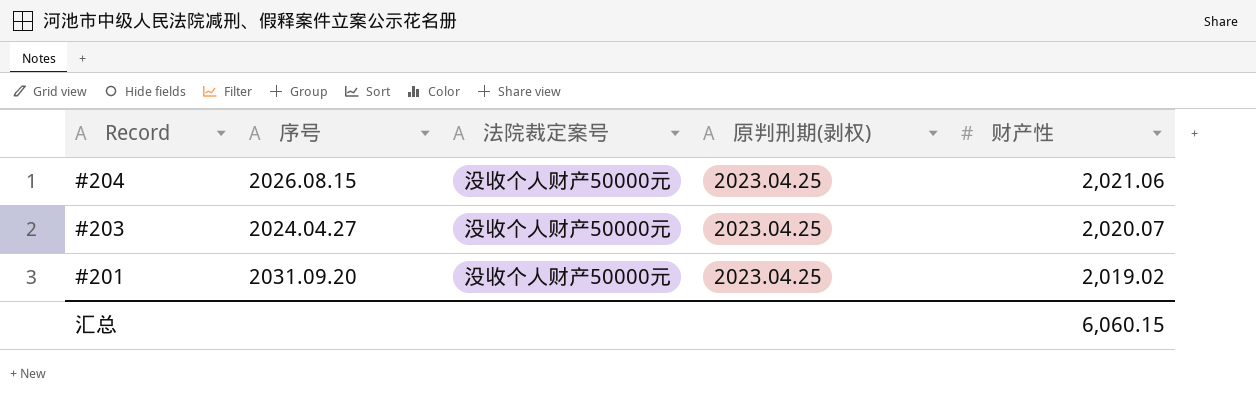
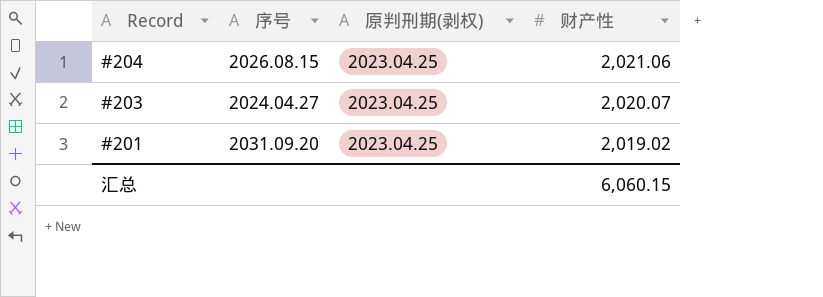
column 法院裁定案号 | position: 3 -> none

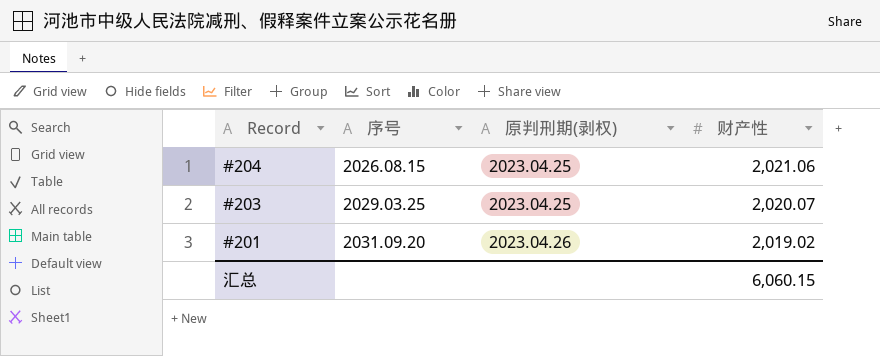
#203 | 序号: 2024.04.27 -> 2029.03.25
#201 | 原判刑期(剥权): 2023.04.25 -> 2023.04.26

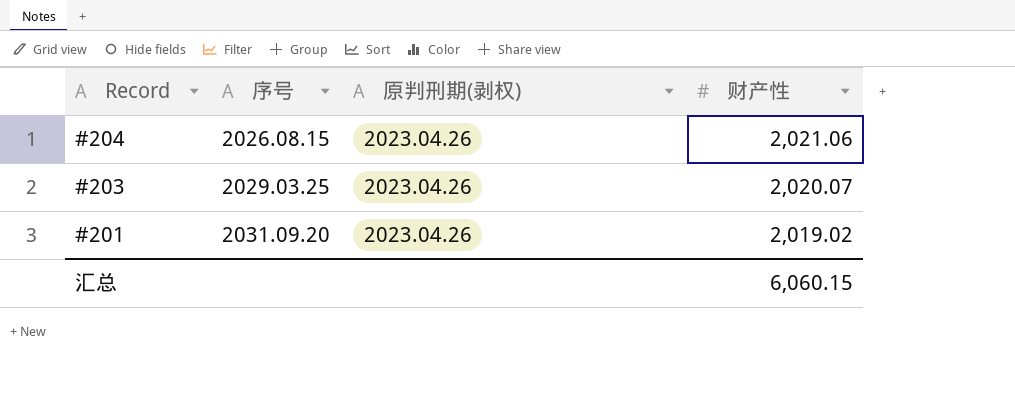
#204 | 原判刑期(剥权): 2023.04.25 -> 2023.04.26
#203 | 原判刑期(剥权): 2023.04.25 -> 2023.04.26

